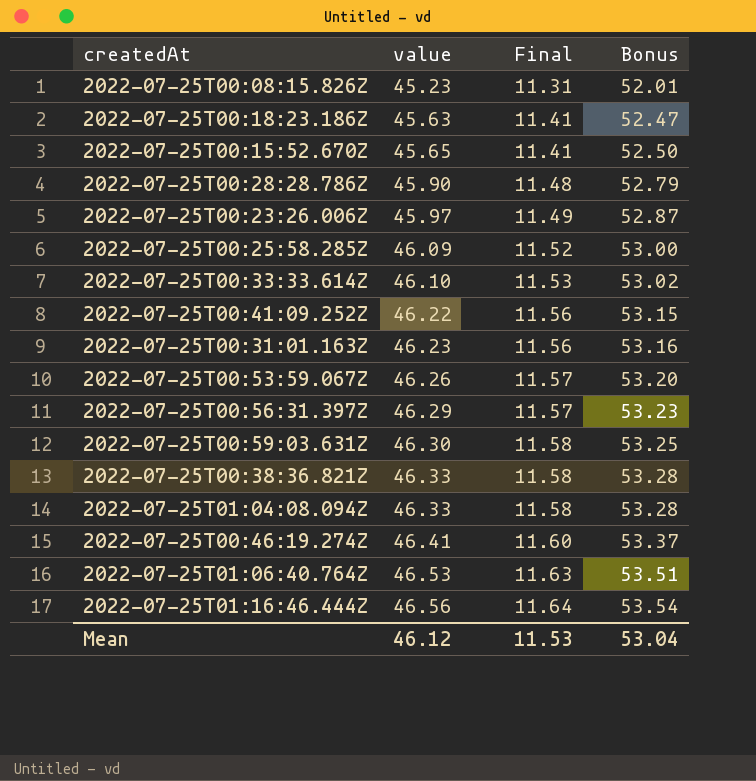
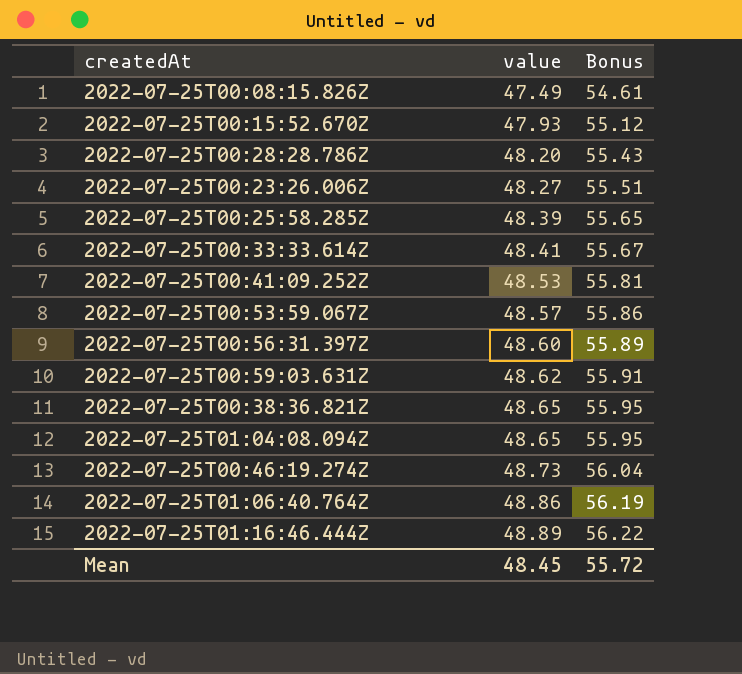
column Final | formula: [value] * 0.25 -> none
row 2022-07-25T00:18:23.186Z: 45.63 | 11.41 | 52.47 -> none
row 2022-07-25T00:31:01.163Z: 46.23 | 11.56 | 53.16 -> none
2022-07-25T00:08:15.826Z | value: 45.23 -> 47.49
2022-07-25T00:08:15.826Z | Bonus: 52.01 -> 54.61
2022-07-25T00:15:52.670Z | value: 45.65 -> 47.93
2022-07-25T00:15:52.670Z | Bonus: 52.50 -> 55.12
2022-07-25T00:28:28.786Z | value: 45.90 -> 48.20
2022-07-25T00:28:28.786Z | Bonus: 52.79 -> 55.43
2022-07-25T00:23:26.006Z | value: 45.97 -> 48.27
2022-07-25T00:23:26.006Z | Bonus: 52.87 -> 55.51
2022-07-25T00:25:58.285Z | value: 46.09 -> 48.39
2022-07-25T00:25:58.285Z | Bonus: 53.00 -> 55.65
2022-07-25T00:33:33.614Z | value: 46.10 -> 48.41
2022-07-25T00:33:33.614Z | Bonus: 53.02 -> 55.67
2022-07-25T00:41:09.252Z | value: 46.22 -> 48.53
2022-07-25T00:41:09.252Z | Bonus: 53.15 -> 55.81
2022-07-25T00:53:59.067Z | value: 46.26 -> 48.57
2022-07-25T00:53:59.067Z | Bonus: 53.20 -> 55.86
2022-07-25T00:56:31.397Z | value: 46.29 -> 48.60
2022-07-25T00:56:31.397Z | Bonus: 53.23 -> 55.89
2022-07-25T00:59:03.631Z | value: 46.30 -> 48.62
2022-07-25T00:59:03.631Z | Bonus: 53.25 -> 55.91
2022-07-25T00:38:36.821Z | value: 46.33 -> 48.65
2022-07-25T00:38:36.821Z | Bonus: 53.28 -> 55.95
2022-07-25T01:04:08.094Z | value: 46.33 -> 48.65
2022-07-25T01:04:08.094Z | Bonus: 53.28 -> 55.95
2022-07-25T00:46:19.274Z | value: 46.41 -> 48.73
2022-07-25T00:46:19.274Z | Bonus: 53.37 -> 56.04
2022-07-25T01:06:40.764Z | value: 46.53 -> 48.86
2022-07-25T01:06:40.764Z | Bonus: 53.51 -> 56.19
2022-07-25T01:16:46.444Z | value: 46.56 -> 48.89
2022-07-25T01:16:46.444Z | Bonus: 53.54 -> 56.22
Mean | value: 46.12 -> 48.45
Mean | Bonus: 53.04 -> 55.72

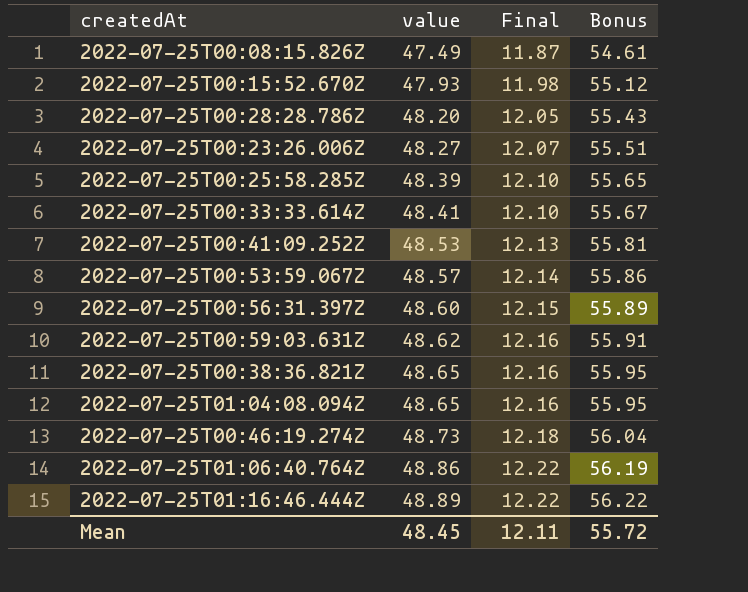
column Final | formula: none -> [value] * 0.25

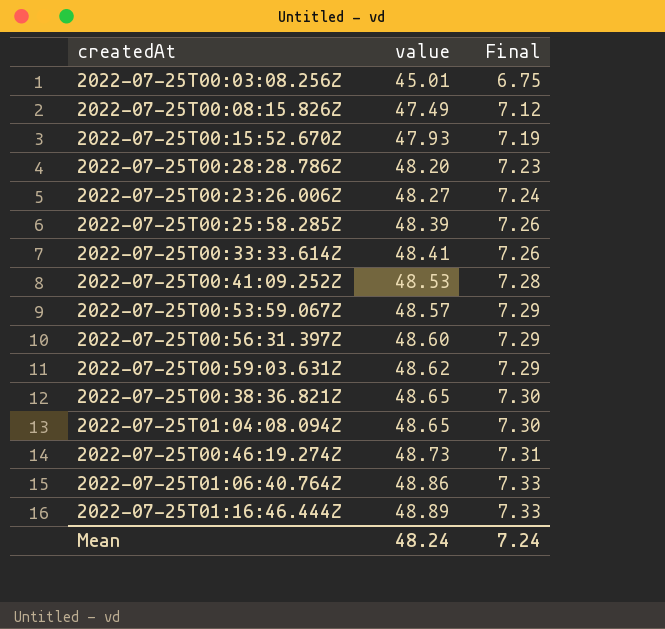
column Bonus | formula: [value] * 1.15 -> none
column Final | formula: [value] * 0.25 -> [value] * 0.15
row 2022-07-25T00:03:08.256Z: none -> 45.01 | 6.75
Mean | value: 48.45 -> 48.24
Mean | Final: 12.11 -> 7.24

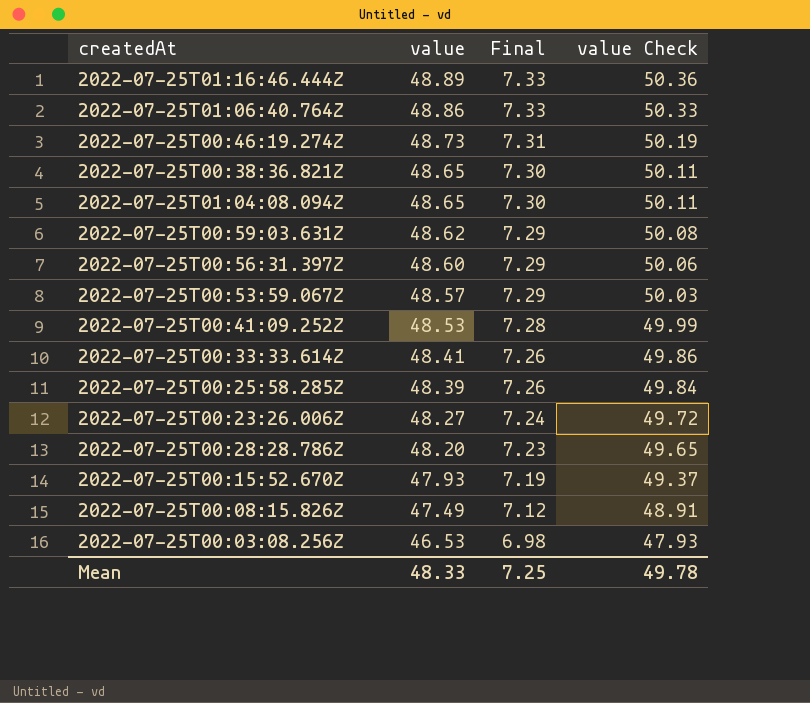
row order: value ascending -> value descending
column value Check | formula: none -> [value] * 1.03
2022-07-25T00:03:08.256Z | value: 45.01 -> 46.53
2022-07-25T00:03:08.256Z | Final: 6.75 -> 6.98
Mean | value: 48.24 -> 48.33
Mean | Final: 7.24 -> 7.25

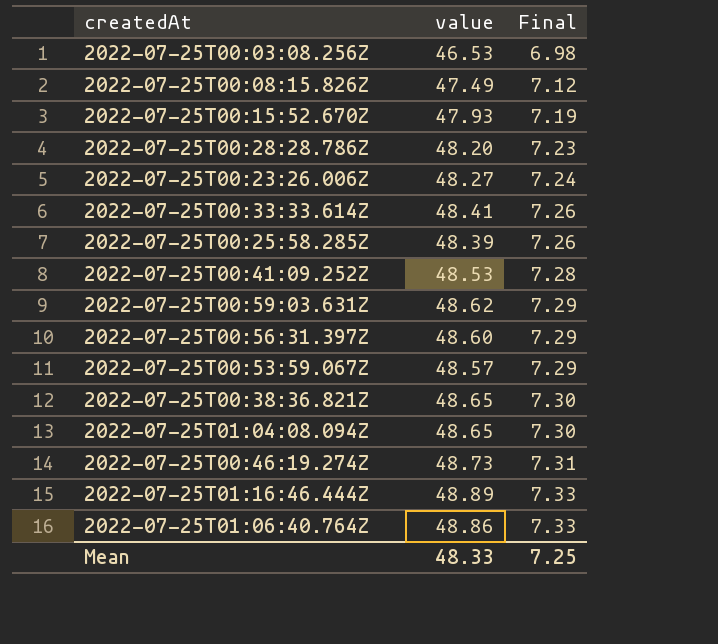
row order: value descending -> Final ascending
column value Check | formula: [value] * 1.03 -> none

